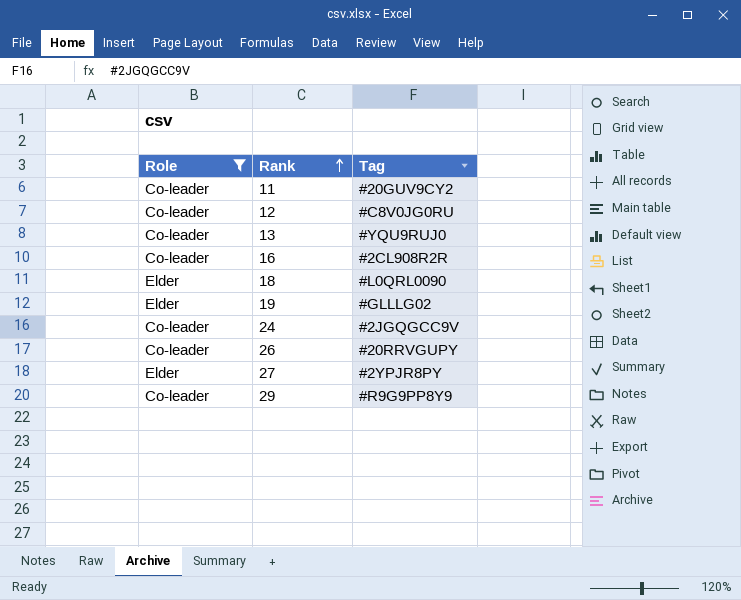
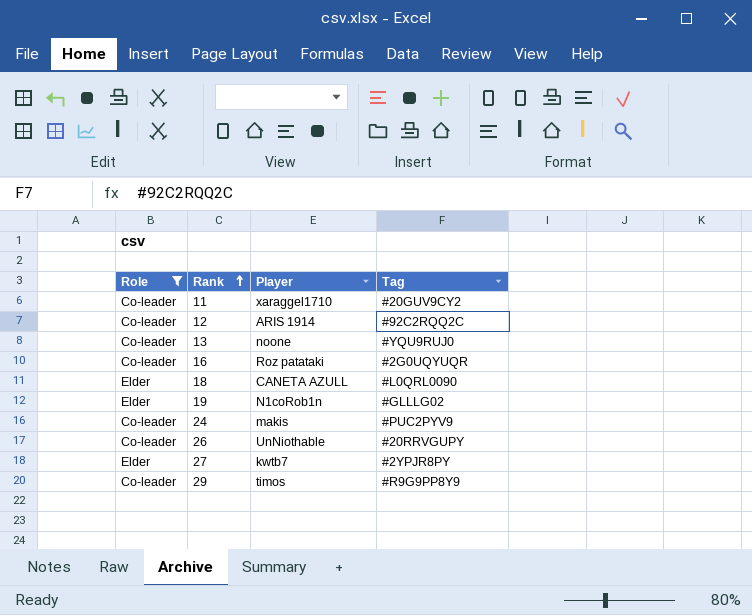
column Player | position: none -> 3
12 | Tag: #C8V0JG0RU -> #92C2RQQ2C
16 | Tag: #2CL908R2R -> #2G0UQYUQR
24 | Tag: #2JGQGCC9V -> #PUC2PYV9

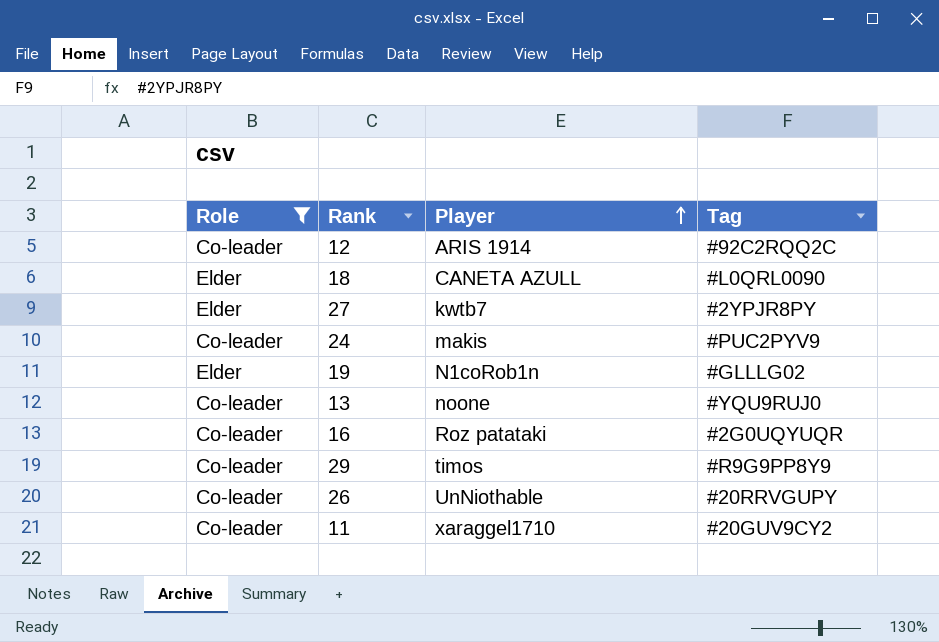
row order: Rank ascending -> Player ascending

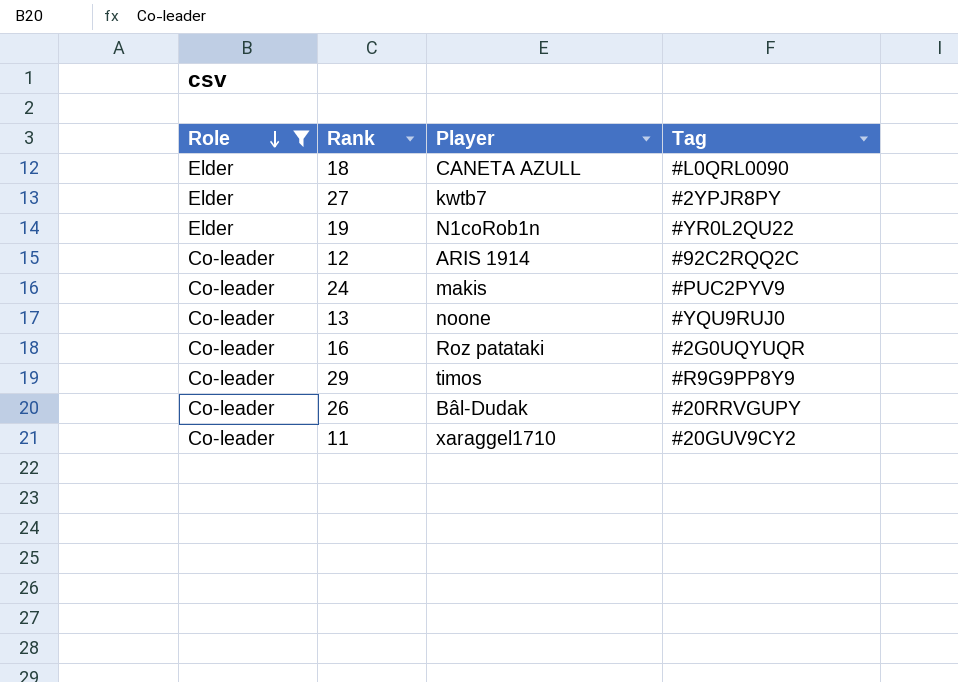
row order: Player ascending -> Role descending
19 | Tag: #GLLLG02 -> #YR0L2QU22
26 | Player: UnNiothable -> Bâl-Dudak

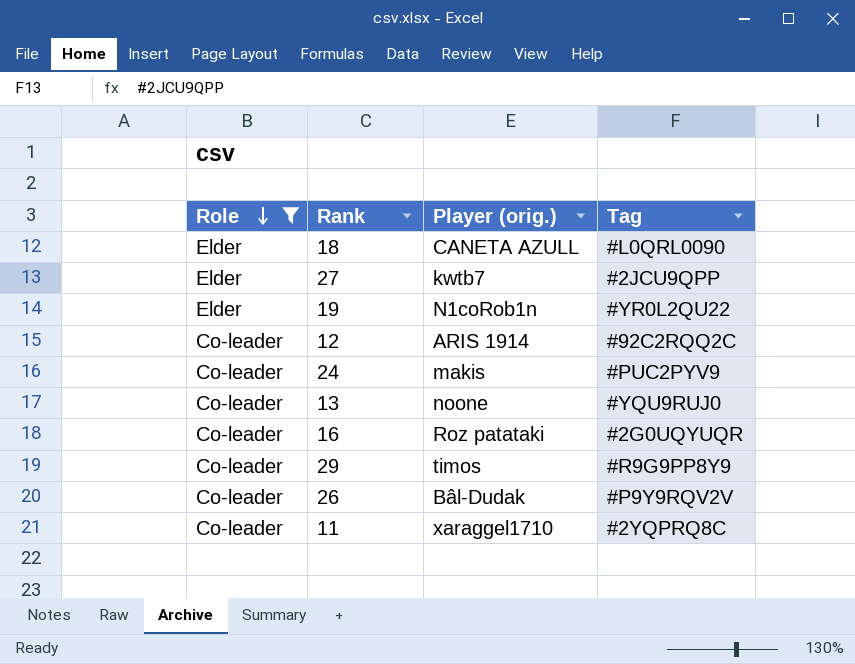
column name: Player -> Player (orig.)
27 | Tag: #2YPJR8PY -> #2JCU9QPP
26 | Tag: #20RRVGUPY -> #P9Y9RQV2V
11 | Tag: #20GUV9CY2 -> #2YQPRQ8C

